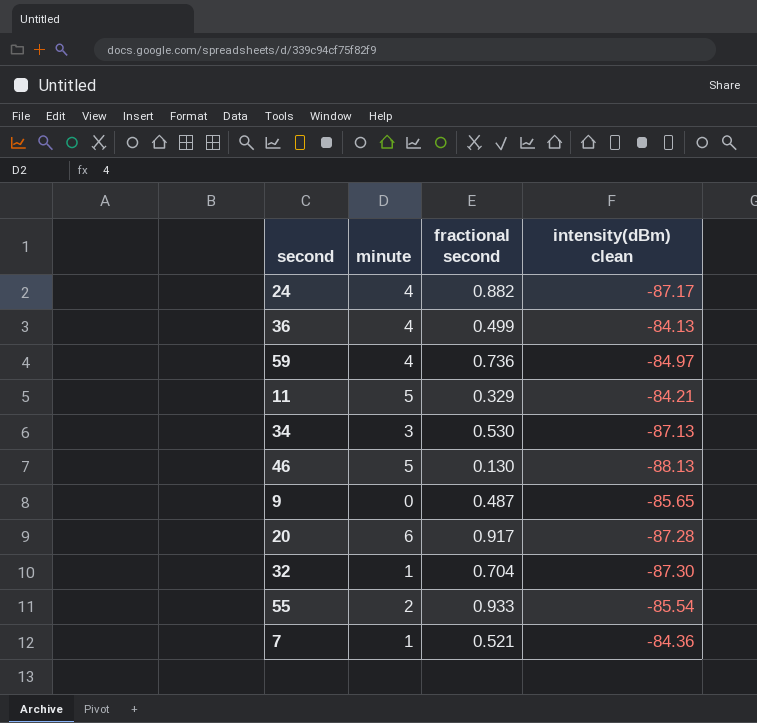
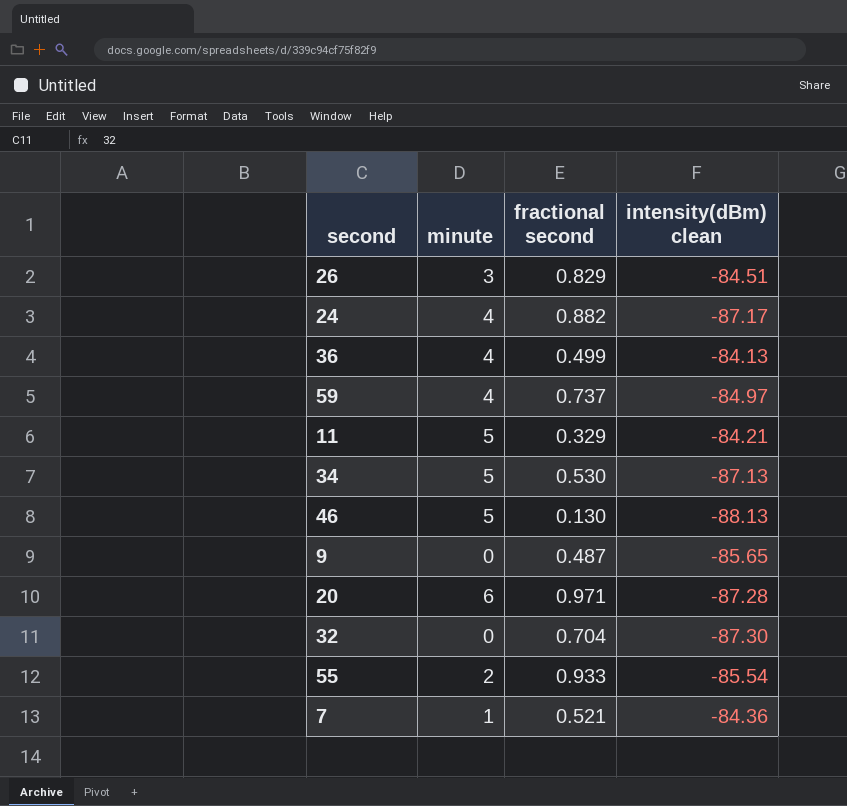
row 26: none -> 3 | 0.829 | -84.51
59 | fractional second: 0.736 -> 0.737
34 | minute: 3 -> 5
20 | fractional second: 0.917 -> 0.971
32 | minute: 1 -> 0

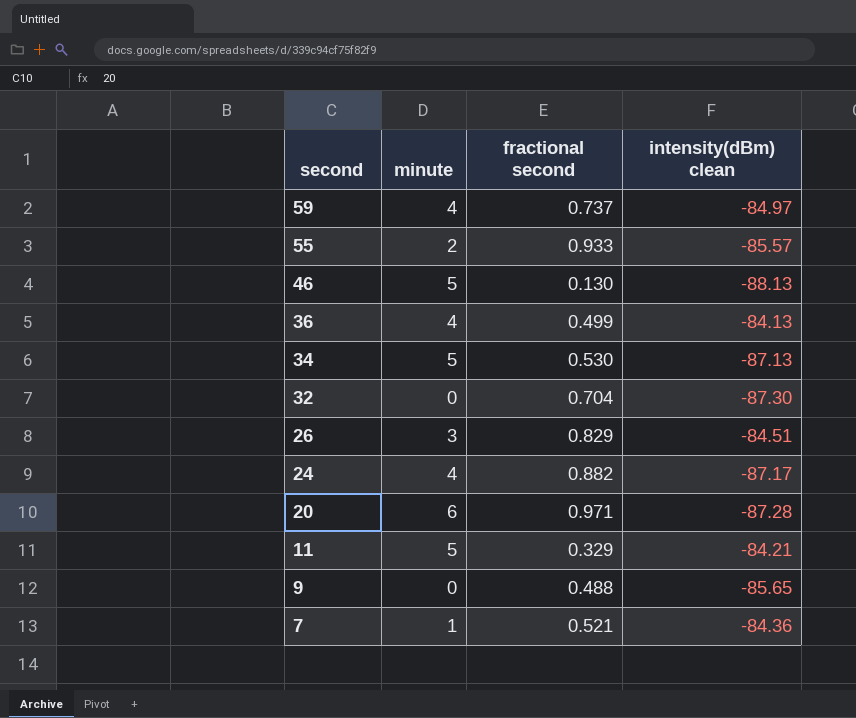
row order: none -> second descending
55 | intensity(dBm) clean: -85.54 -> -85.57
9 | fractional second: 0.487 -> 0.488

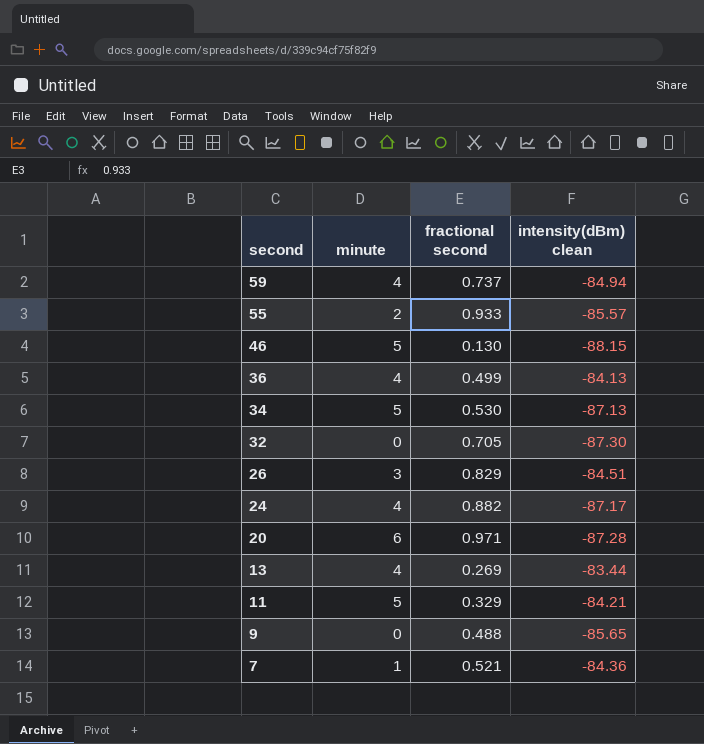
59 | intensity(dBm) clean: -84.97 -> -84.94
46 | intensity(dBm) clean: -88.13 -> -88.15
32 | fractional second: 0.704 -> 0.705
row 13: none -> 4 | 0.269 | -83.44

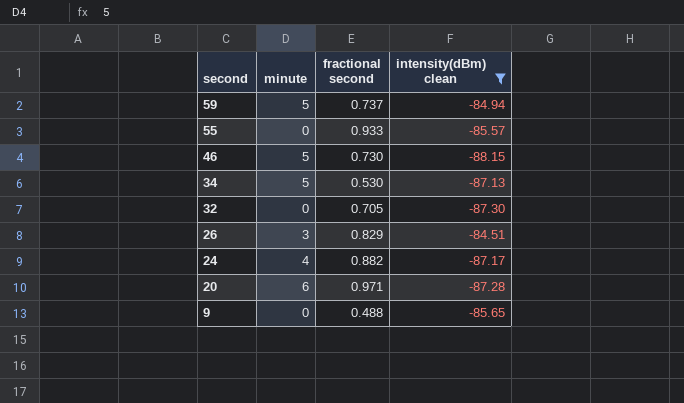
filter: none -> intensity(dBm) clean <= -84.51
59 | minute: 4 -> 5
55 | minute: 2 -> 0
46 | fractional second: 0.130 -> 0.730

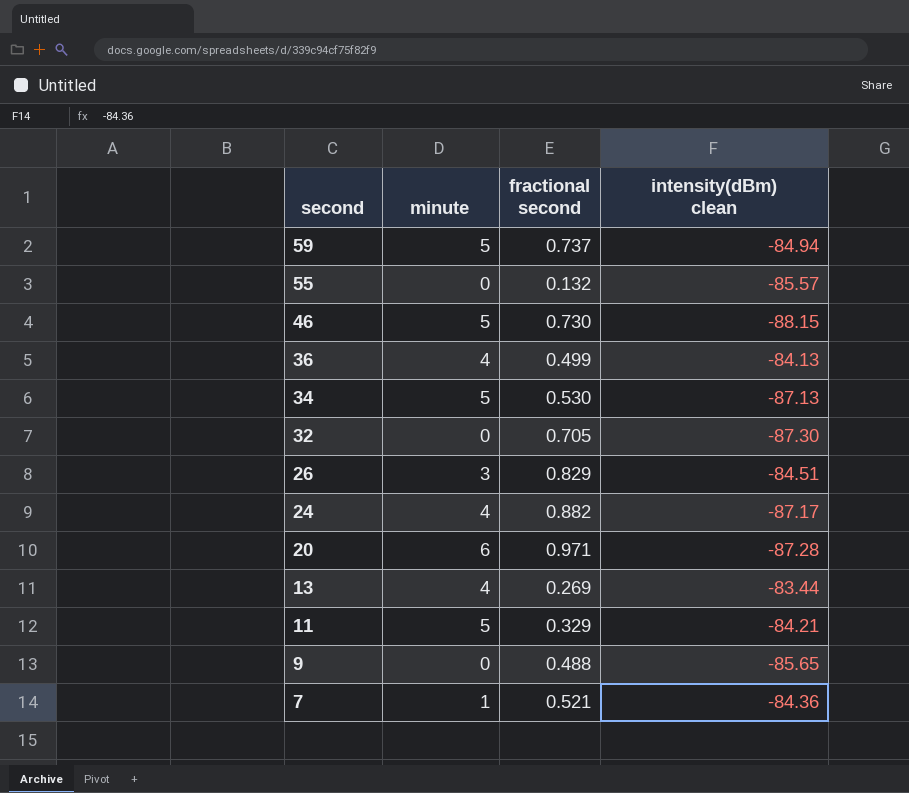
filter: intensity(dBm) clean <= -84.51 -> none
55 | fractional second: 0.933 -> 0.132

